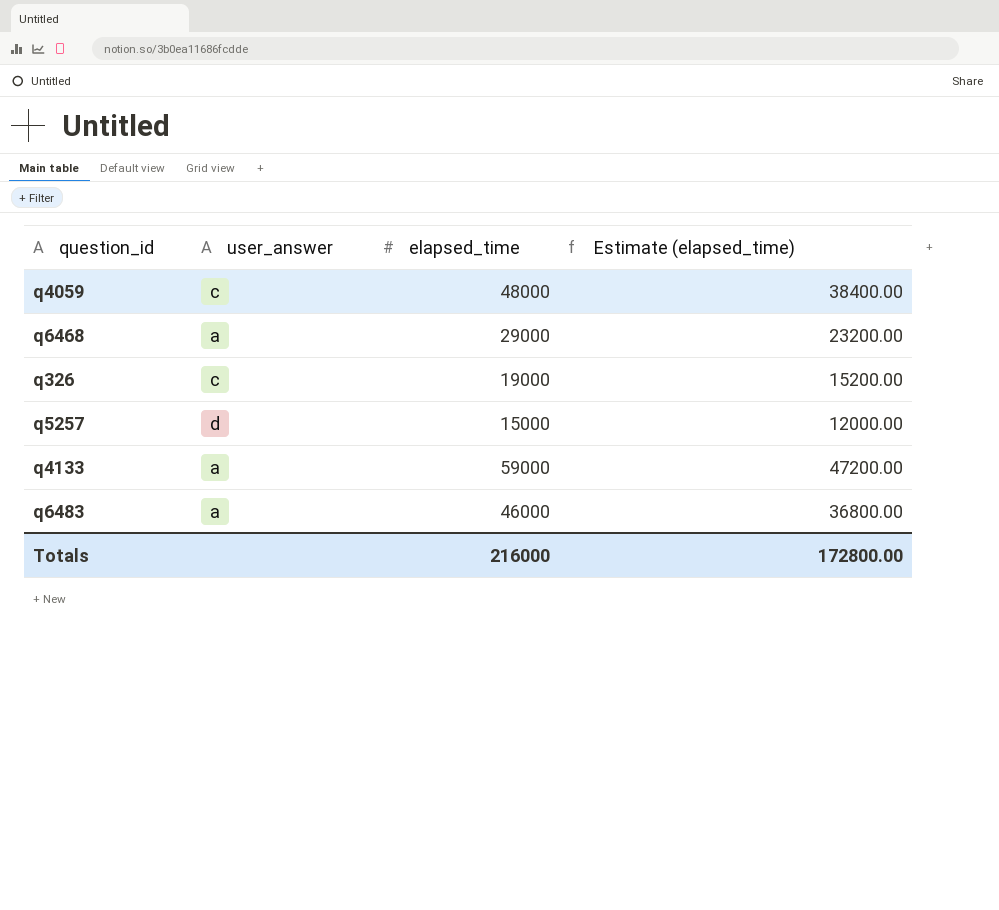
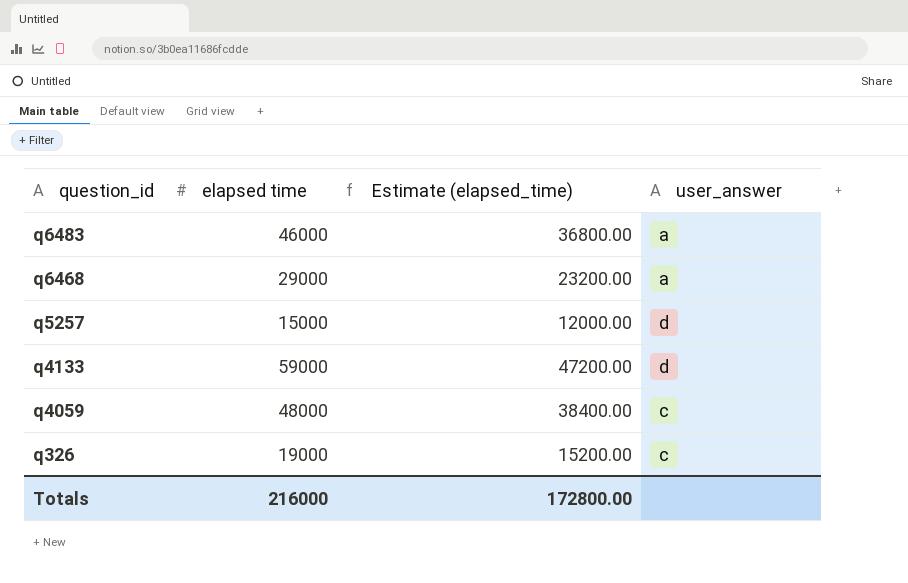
row order: none -> question_id descending
column name: elapsed_time -> elapsed time
column user_answer | position: 2 -> 4
q4133 | user_answer: a -> d

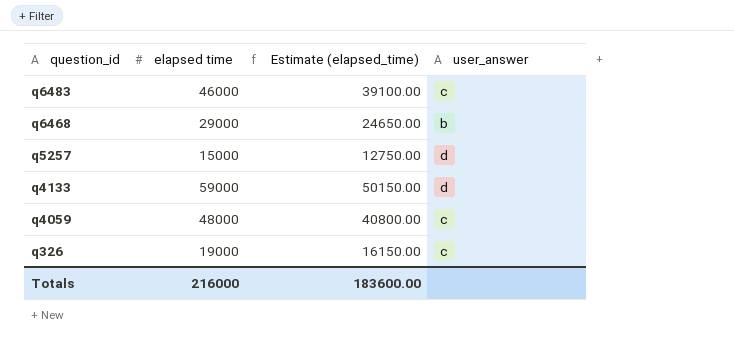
column Estimate (elapsed_time) | formula: [elapsed time] * 0.8 -> [elapsed time] * 0.85
q6483 | user_answer: a -> c
q6468 | user_answer: a -> b
Totals | Estimate (elapsed_time): 172800.00 -> 183600.00

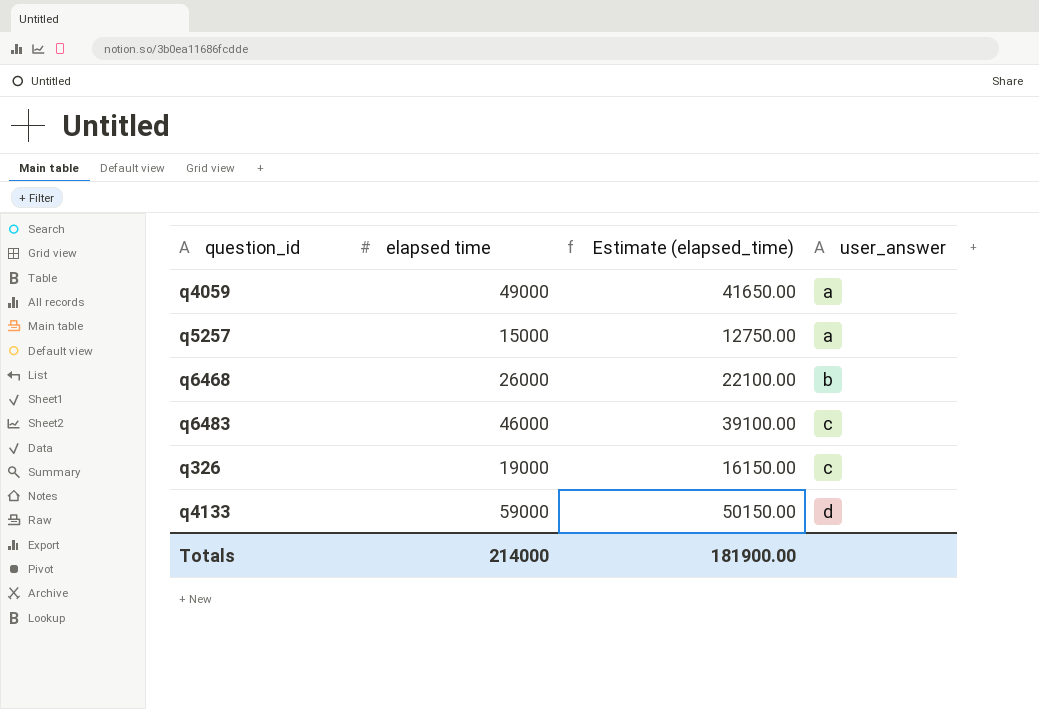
row order: question_id descending -> user_answer ascending
q4059 | elapsed time: 48000 -> 49000
q4059 | Estimate (elapsed_time): 40800.00 -> 41650.00
q4059 | user_answer: c -> a
q5257 | user_answer: d -> a
q6468 | elapsed time: 29000 -> 26000
q6468 | Estimate (elapsed_time): 24650.00 -> 22100.00
Totals | elapsed time: 216000 -> 214000
Totals | Estimate (elapsed_time): 183600.00 -> 181900.00

